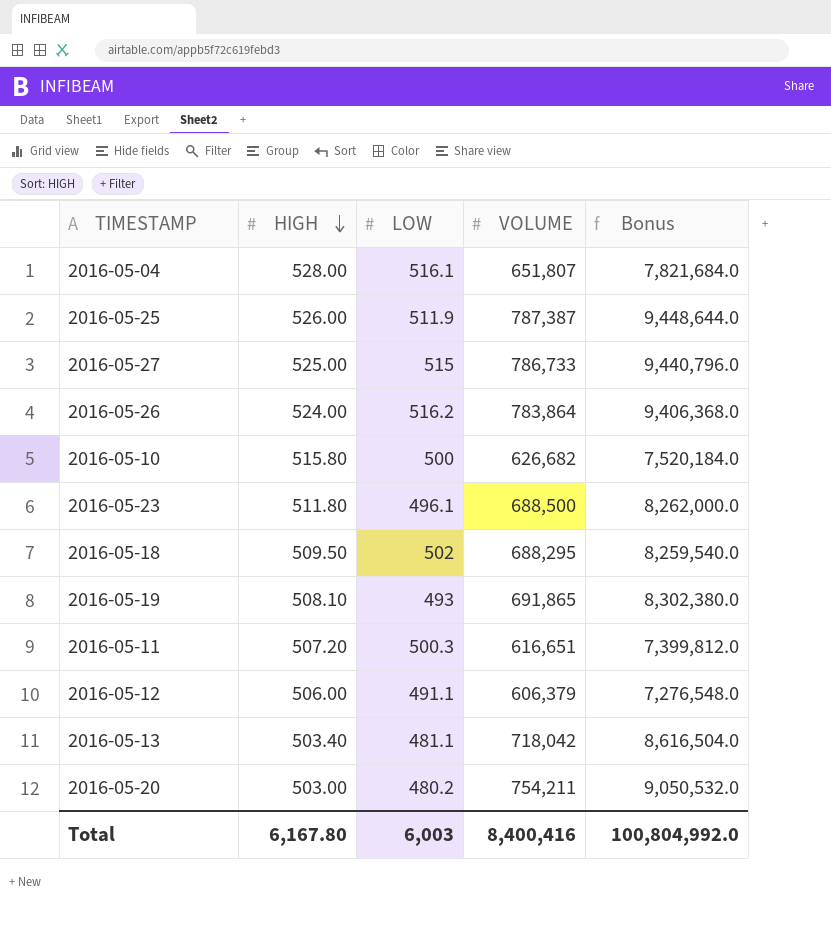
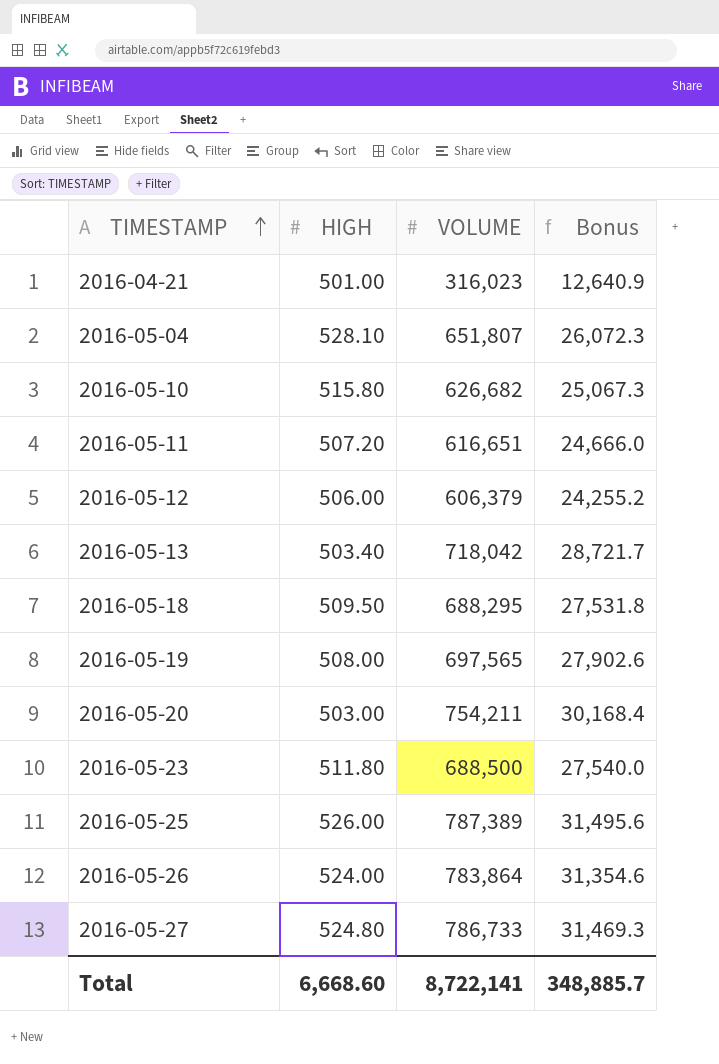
row order: HIGH descending -> TIMESTAMP ascending
column LOW | position: 3 -> none
column Bonus | formula: [VOLUME] * 12 -> [VOLUME] * 0.04
row 2016-04-21: none -> 501.00 | 316,023 | 12,640.9
2016-05-04 | HIGH: 528.00 -> 528.10
2016-05-19 | HIGH: 508.10 -> 508.00
2016-05-19 | VOLUME: 691,865 -> 697,565
2016-05-25 | VOLUME: 787,387 -> 787,389
2016-05-27 | HIGH: 525.00 -> 524.80
Total | HIGH: 6,167.80 -> 6,668.60
Total | VOLUME: 8,400,416 -> 8,722,141
Total | Bonus: 100,804,992.0 -> 348,885.7

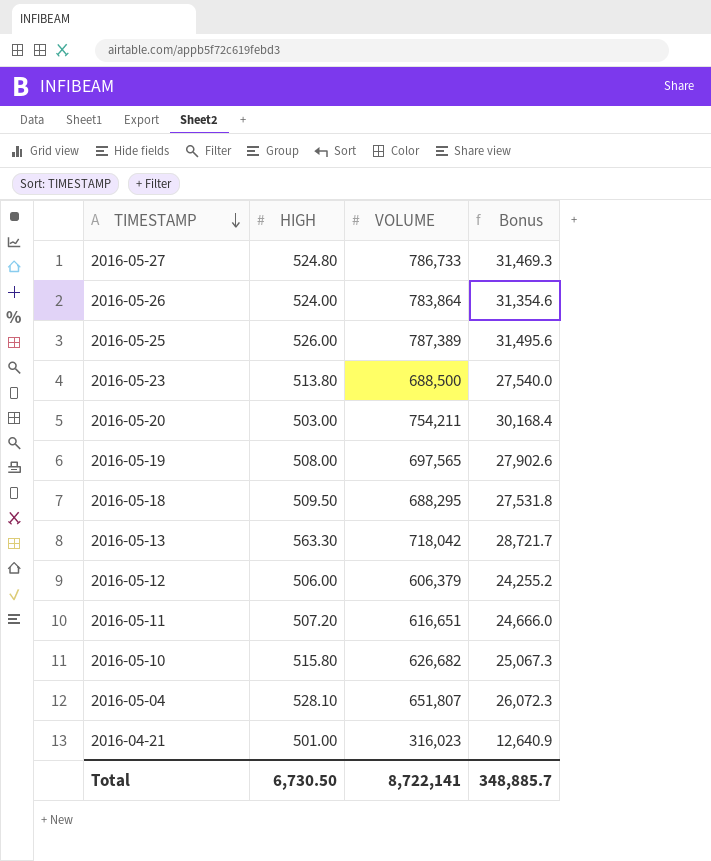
row order: TIMESTAMP ascending -> TIMESTAMP descending
2016-05-23 | HIGH: 511.80 -> 513.80
2016-05-13 | HIGH: 503.40 -> 563.30
Total | HIGH: 6,668.60 -> 6,730.50

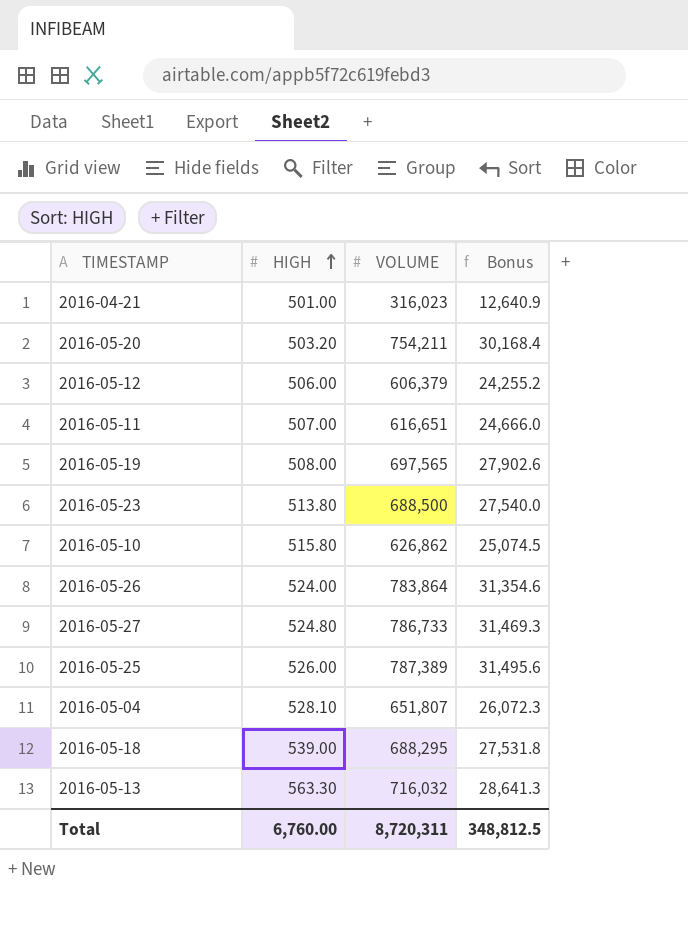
row order: TIMESTAMP descending -> HIGH ascending
2016-05-20 | HIGH: 503.00 -> 503.20
2016-05-11 | HIGH: 507.20 -> 507.00
2016-05-10 | VOLUME: 626,682 -> 626,862
2016-05-10 | Bonus: 25,067.3 -> 25,074.5
2016-05-18 | HIGH: 509.50 -> 539.00
2016-05-13 | VOLUME: 718,042 -> 716,032
2016-05-13 | Bonus: 28,721.7 -> 28,641.3
Total | HIGH: 6,730.50 -> 6,760.00
Total | VOLUME: 8,722,141 -> 8,720,311
Total | Bonus: 348,885.7 -> 348,812.5

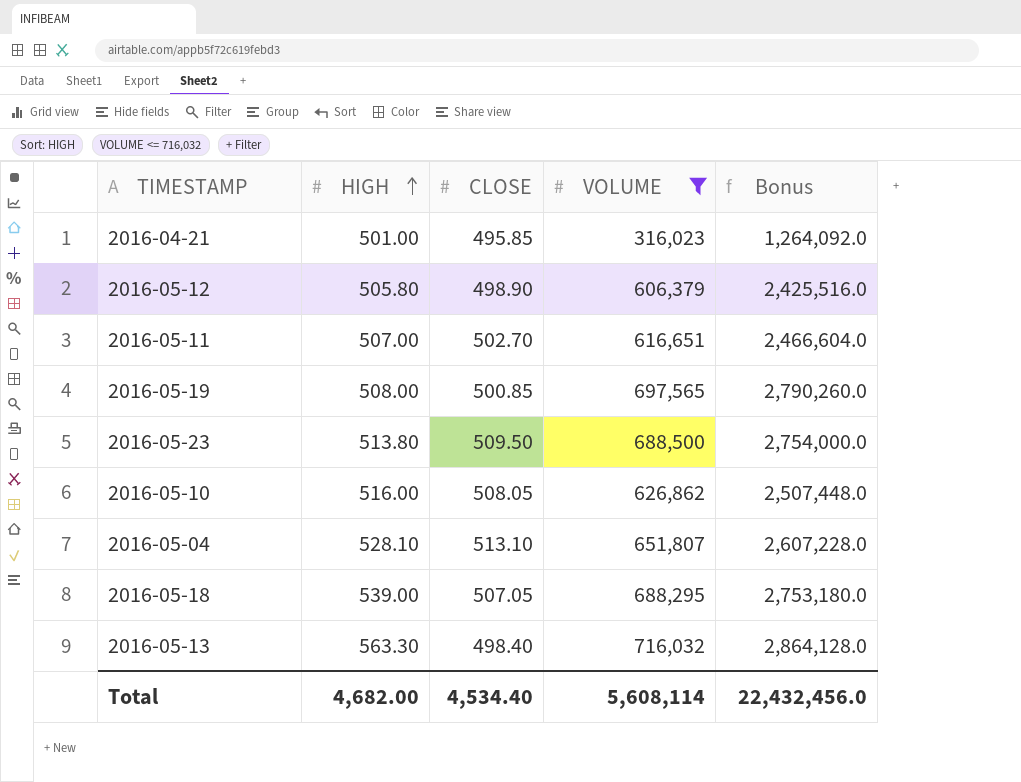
filter: none -> VOLUME <= 716,032
column CLOSE | position: none -> 3
column Bonus | formula: [VOLUME] * 0.04 -> [VOLUME] * 4
2016-05-12 | HIGH: 506.00 -> 505.80
2016-05-10 | HIGH: 515.80 -> 516.00
Total | HIGH: 6,760.00 -> 4,682.00
Total | VOLUME: 8,720,311 -> 5,608,114
Total | Bonus: 348,812.5 -> 22,432,456.0

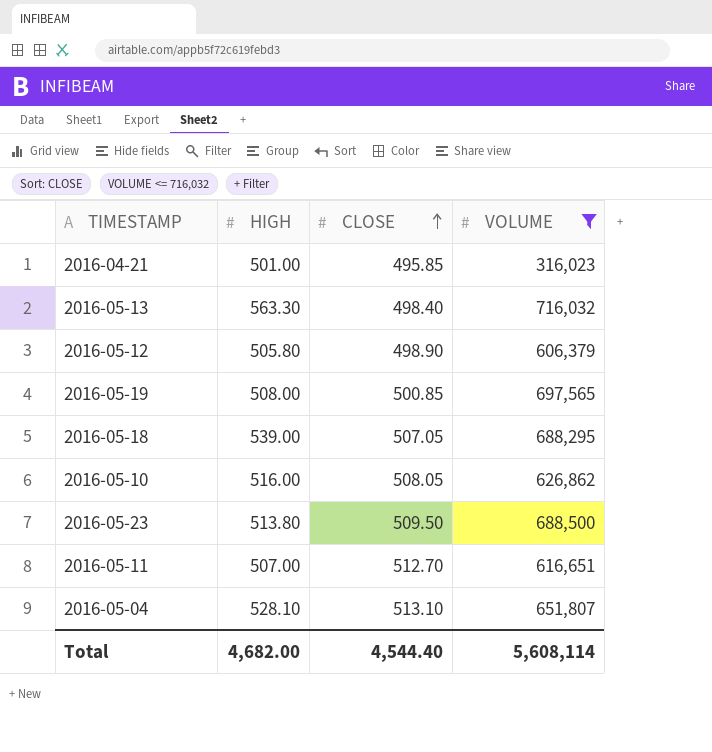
row order: HIGH ascending -> CLOSE ascending
column Bonus | formula: [VOLUME] * 4 -> none
2016-05-11 | CLOSE: 502.70 -> 512.70
Total | CLOSE: 4,534.40 -> 4,544.40

